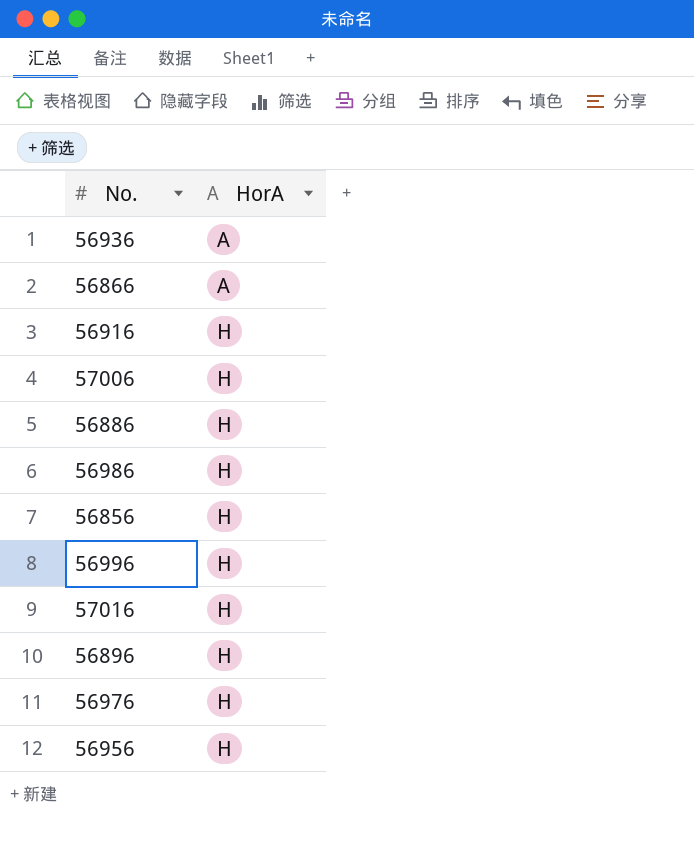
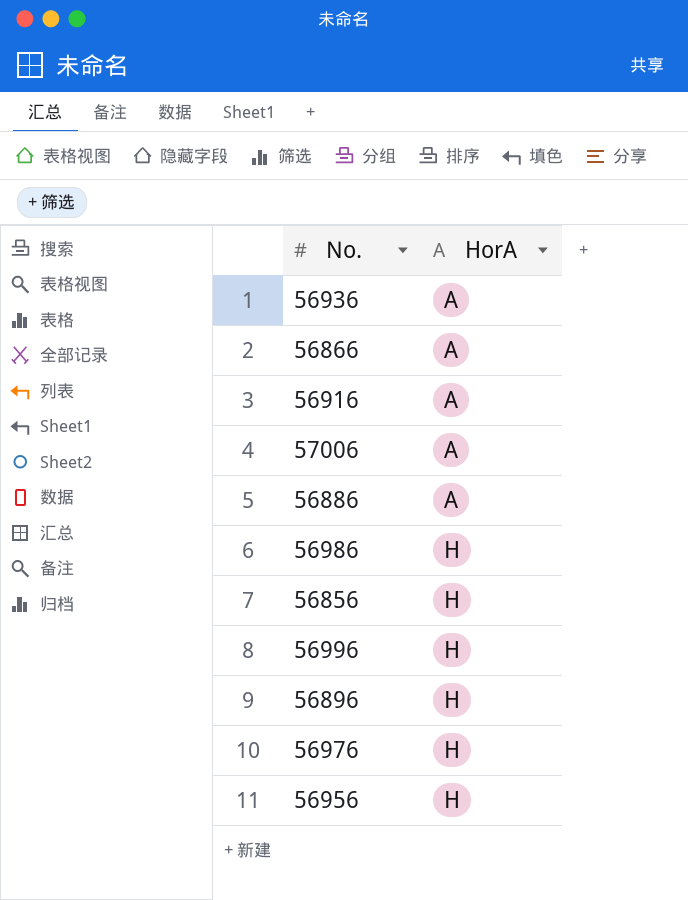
row 57016: H -> none
56916 | HorA: H -> A
57006 | HorA: H -> A
56886 | HorA: H -> A

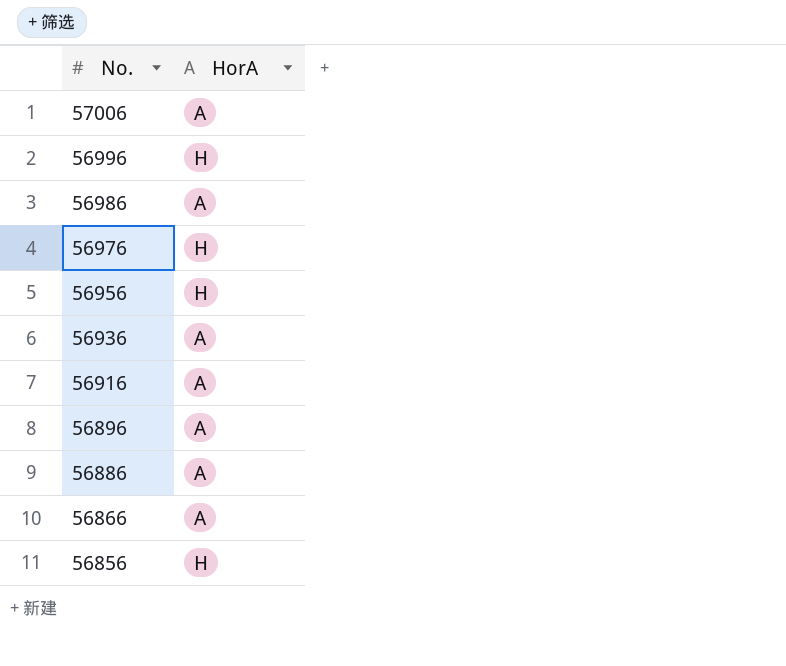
row order: HorA ascending -> No. descending
56986 | HorA: H -> A
56896 | HorA: H -> A

